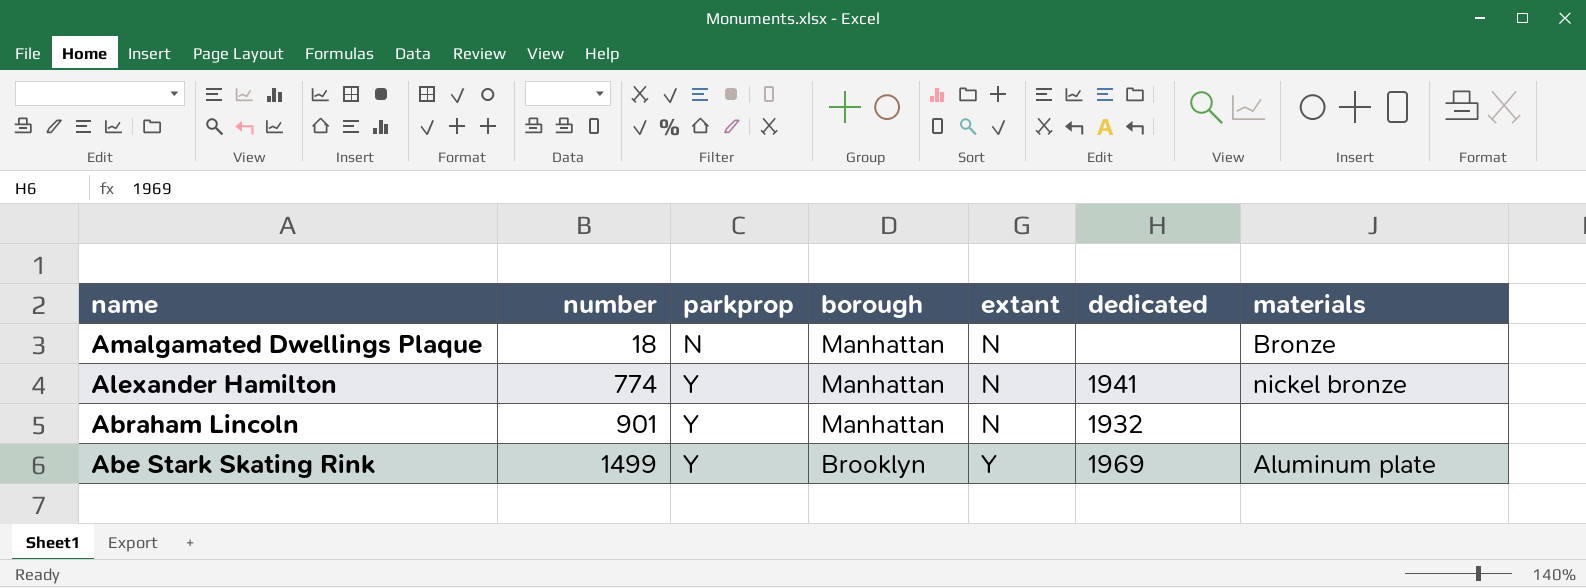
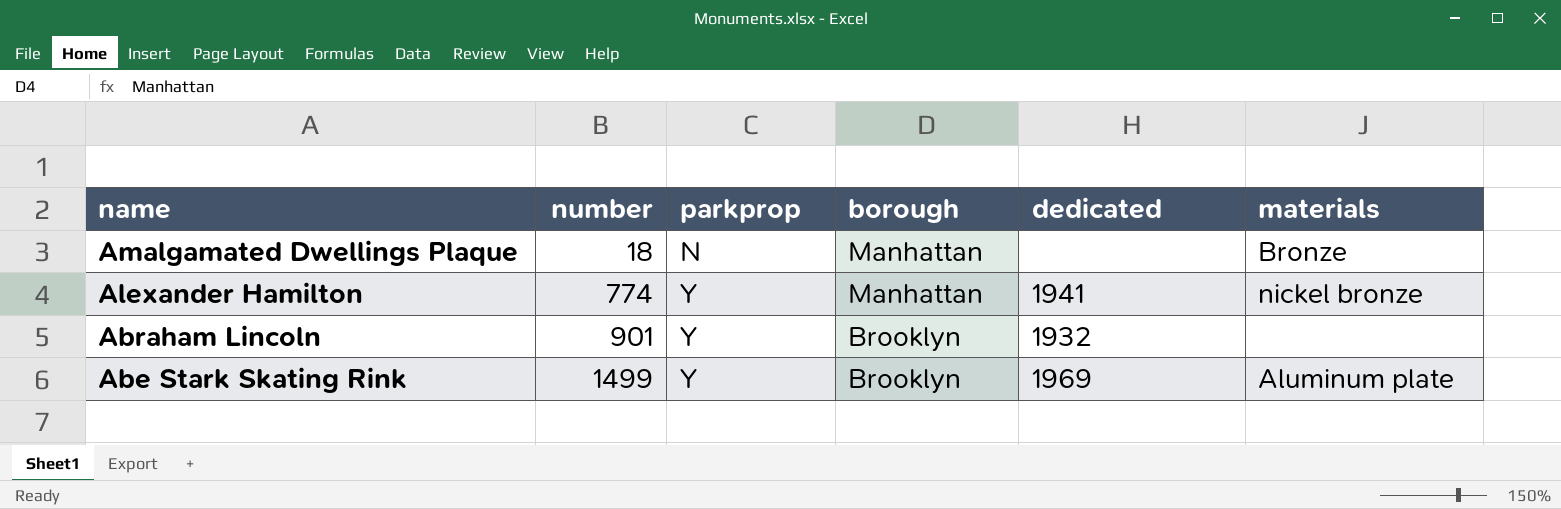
column extant | position: 5 -> none
Abraham Lincoln | borough: Manhattan -> Brooklyn

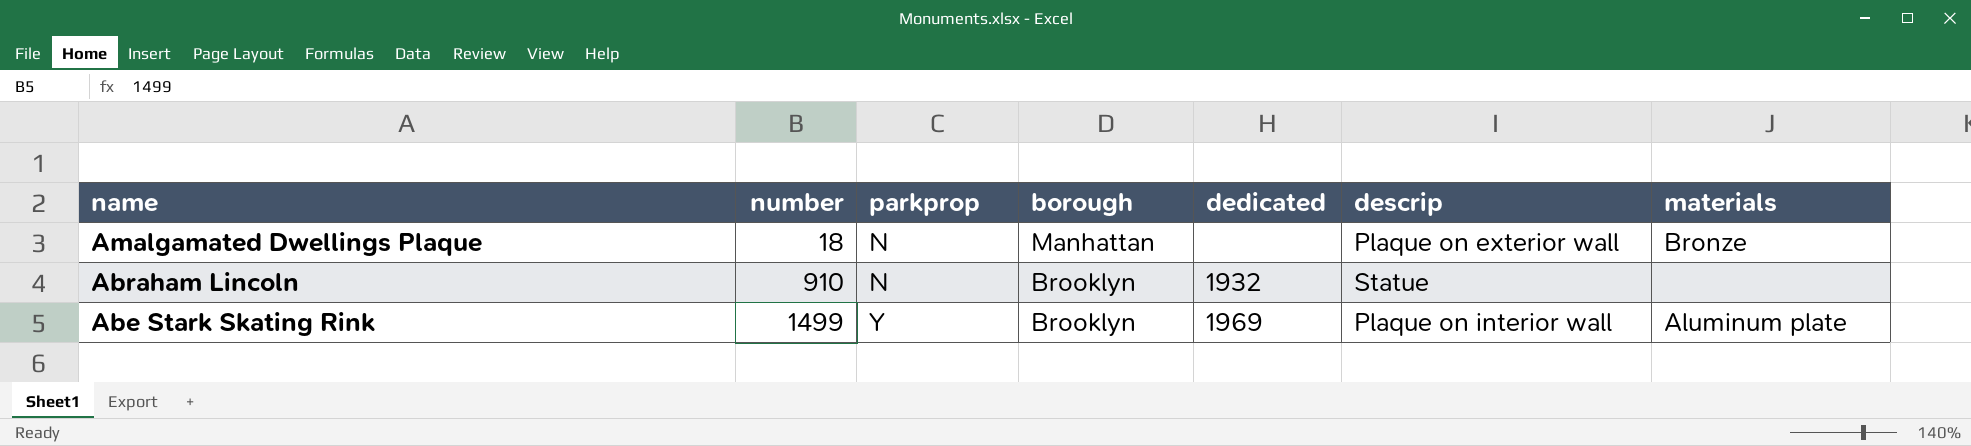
column descrip | position: none -> 6
row Alexander Hamilton: 774 | Y | Manhattan | 1941 | nickel bronze -> none
Abraham Lincoln | number: 901 -> 910
Abraham Lincoln | parkprop: Y -> N

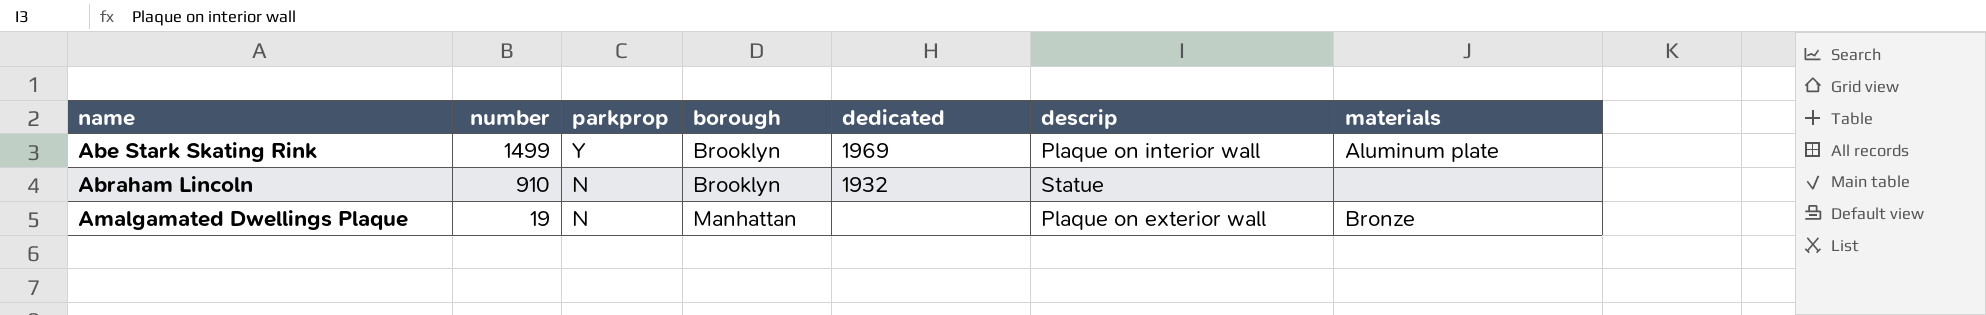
row order: name descending -> name ascending
Amalgamated Dwellings Plaque | number: 18 -> 19

